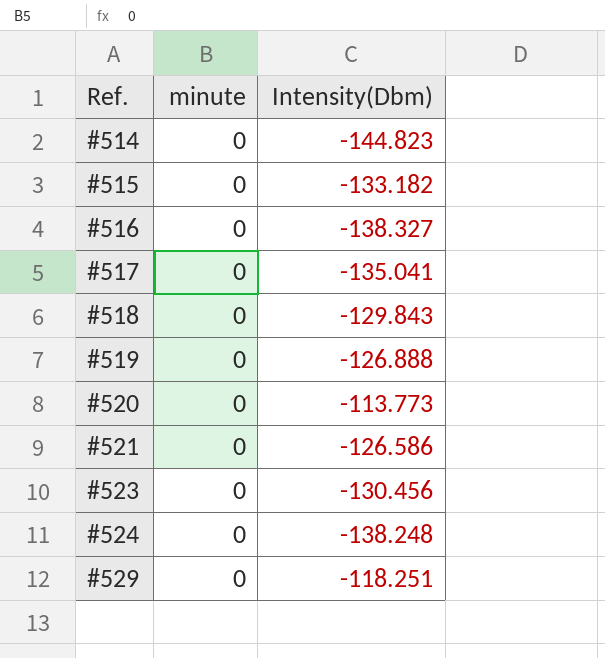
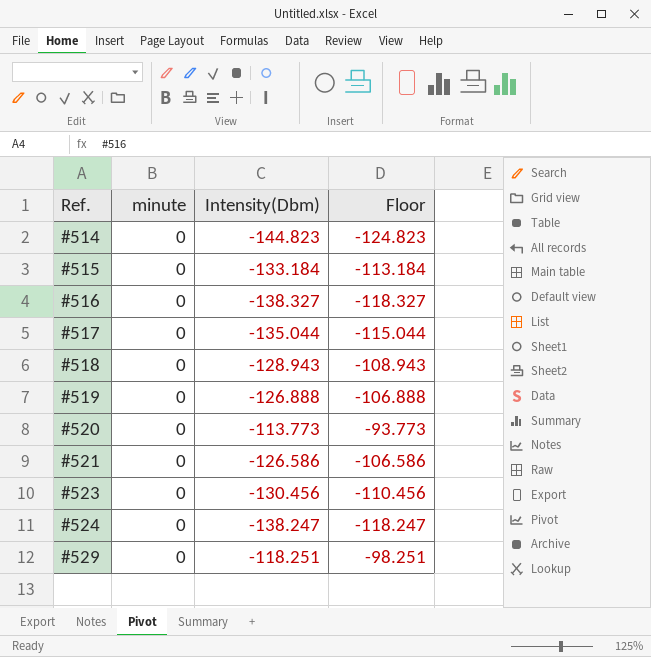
column Floor | formula: none -> [Intensity(Dbm)] + 20
#515 | Intensity(Dbm): -133.182 -> -133.184
#517 | Intensity(Dbm): -135.041 -> -135.044
#518 | Intensity(Dbm): -129.843 -> -128.943
#524 | Intensity(Dbm): -138.248 -> -138.247

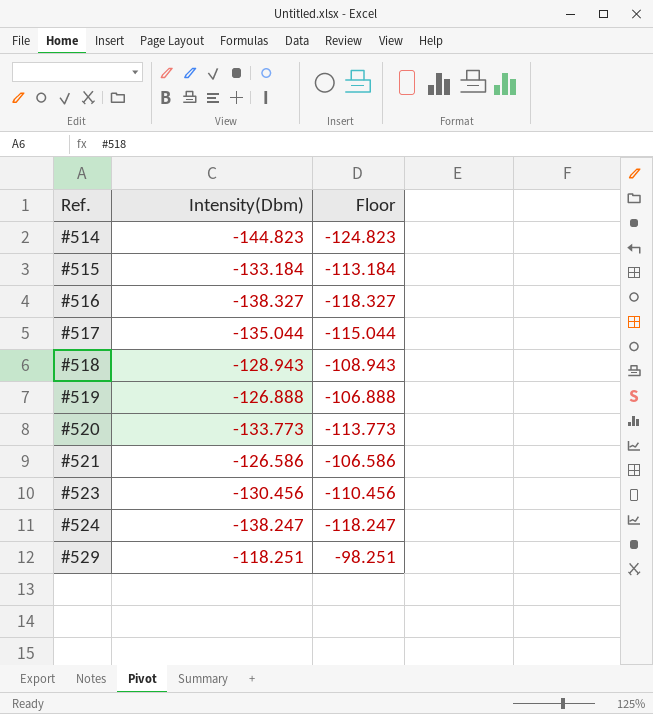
column minute | position: 2 -> none
#520 | Intensity(Dbm): -113.773 -> -133.773
#520 | Floor: -93.773 -> -113.773

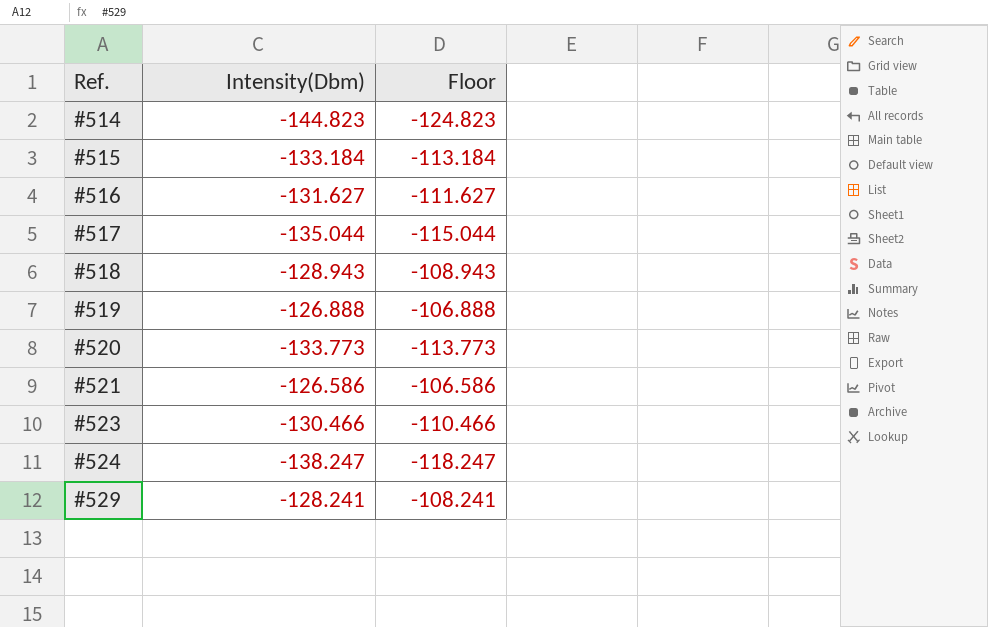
#516 | Intensity(Dbm): -138.327 -> -131.627
#516 | Floor: -118.327 -> -111.627
#523 | Intensity(Dbm): -130.456 -> -130.466
#523 | Floor: -110.456 -> -110.466
#529 | Intensity(Dbm): -118.251 -> -128.241
#529 | Floor: -98.251 -> -108.241

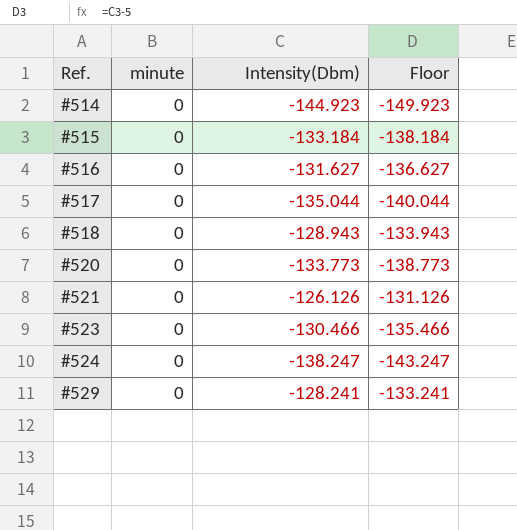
column minute | position: none -> 2
column Floor | formula: [Intensity(Dbm)] + 20 -> [Intensity(Dbm)] - 5
row #519: -126.888 | -106.888 -> none
#514 | Intensity(Dbm): -144.823 -> -144.923
#521 | Intensity(Dbm): -126.586 -> -126.126

